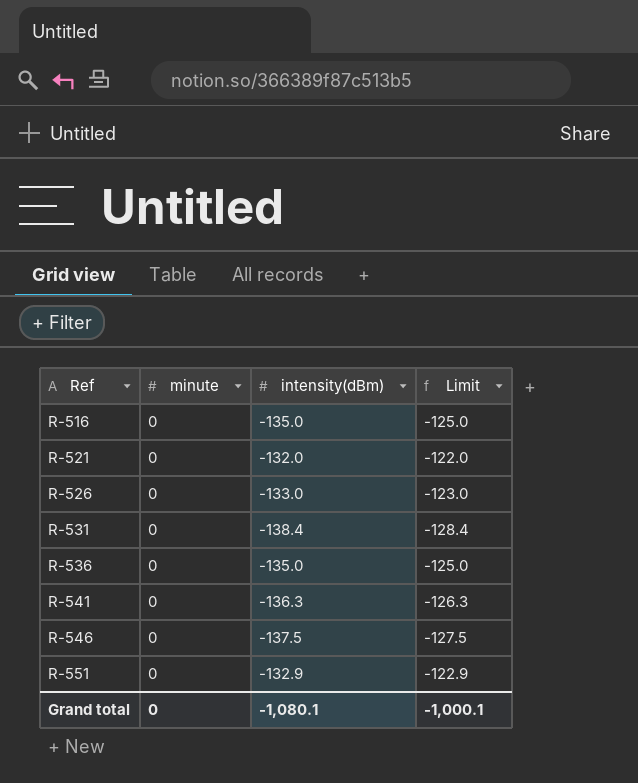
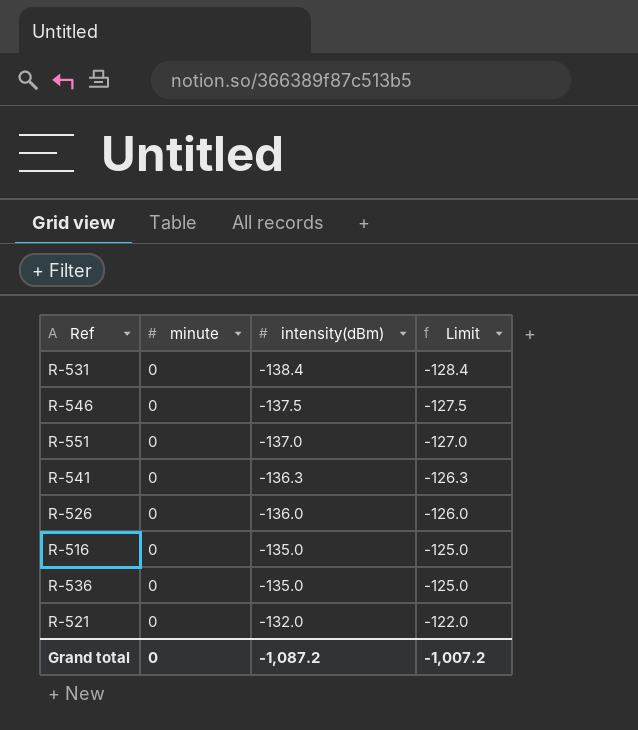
row order: Ref ascending -> intensity(dBm) ascending
R-551 | intensity(dBm): -132.9 -> -137.0
R-551 | Limit: -122.9 -> -127.0
R-526 | intensity(dBm): -133.0 -> -136.0
R-526 | Limit: -123.0 -> -126.0
Grand total | intensity(dBm): -1,080.1 -> -1,087.2
Grand total | Limit: -1,000.1 -> -1,007.2

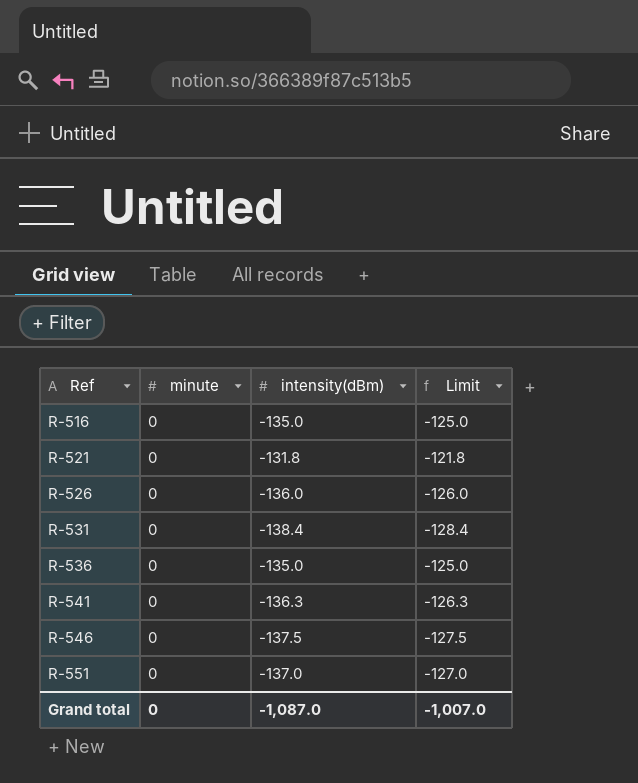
row order: intensity(dBm) ascending -> Ref ascending
R-521 | intensity(dBm): -132.0 -> -131.8
R-521 | Limit: -122.0 -> -121.8
Grand total | intensity(dBm): -1,087.2 -> -1,087.0
Grand total | Limit: -1,007.2 -> -1,007.0

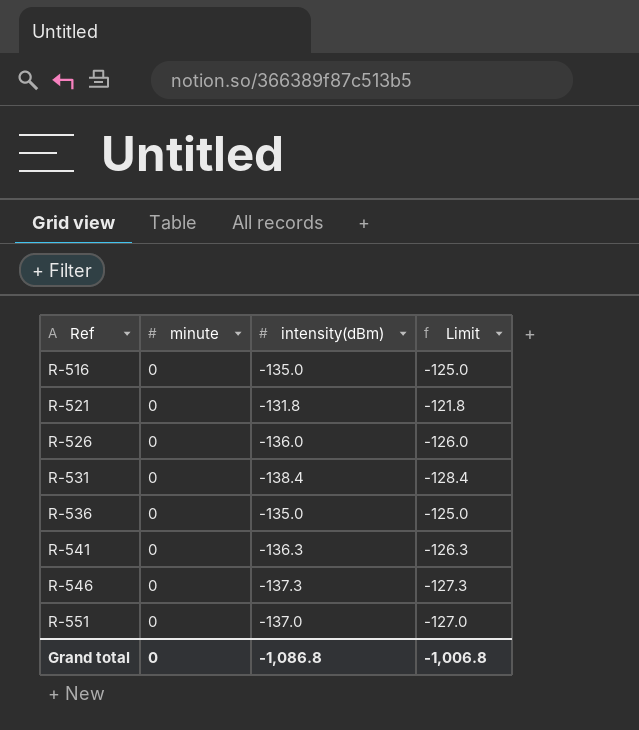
R-546 | intensity(dBm): -137.5 -> -137.3
R-546 | Limit: -127.5 -> -127.3
Grand total | intensity(dBm): -1,087.0 -> -1,086.8
Grand total | Limit: -1,007.0 -> -1,006.8

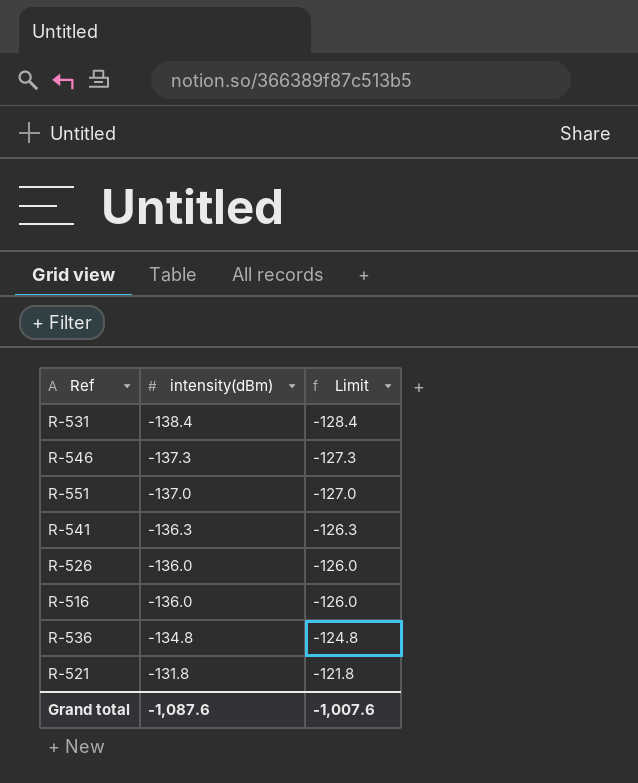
row order: Ref ascending -> intensity(dBm) ascending
column minute | position: 2 -> none
R-516 | intensity(dBm): -135.0 -> -136.0
R-516 | Limit: -125.0 -> -126.0
R-536 | intensity(dBm): -135.0 -> -134.8
R-536 | Limit: -125.0 -> -124.8
Grand total | intensity(dBm): -1,086.8 -> -1,087.6
Grand total | Limit: -1,006.8 -> -1,007.6

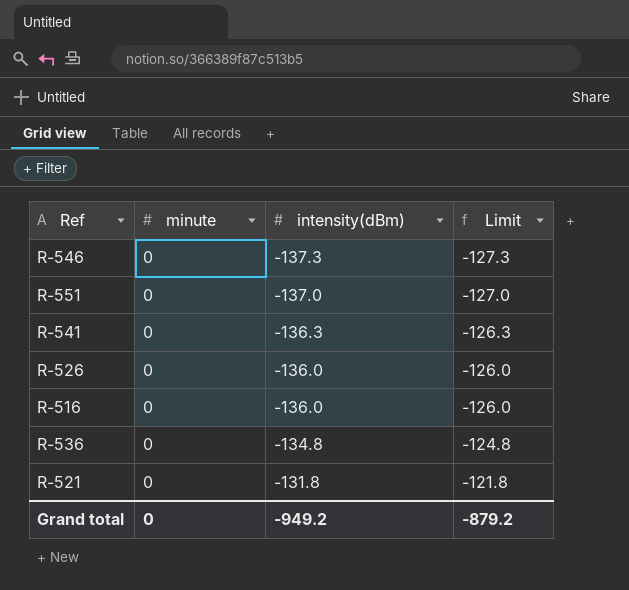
column minute | position: none -> 2
row R-531: -138.4 | -128.4 -> none
Grand total | intensity(dBm): -1,087.6 -> -949.2
Grand total | Limit: -1,007.6 -> -879.2

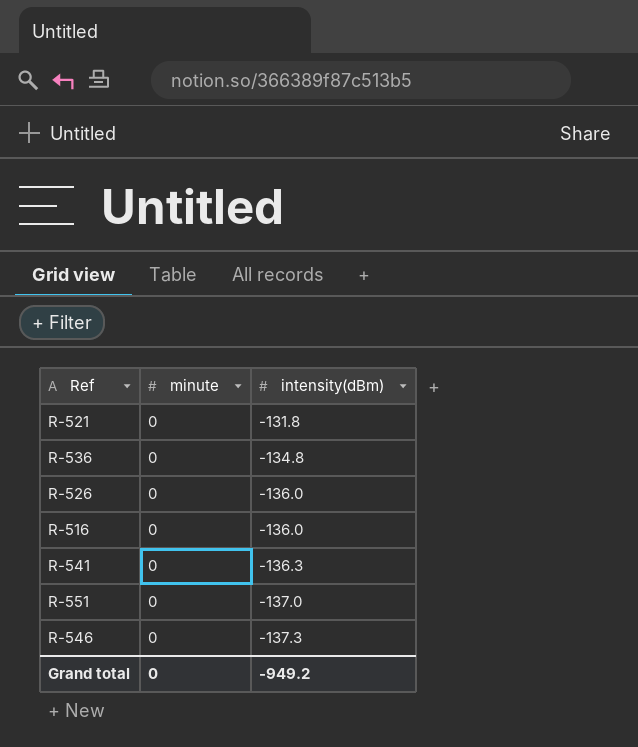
row order: intensity(dBm) ascending -> intensity(dBm) descending
column Limit | formula: [intensity(dBm)] + 10 -> none

